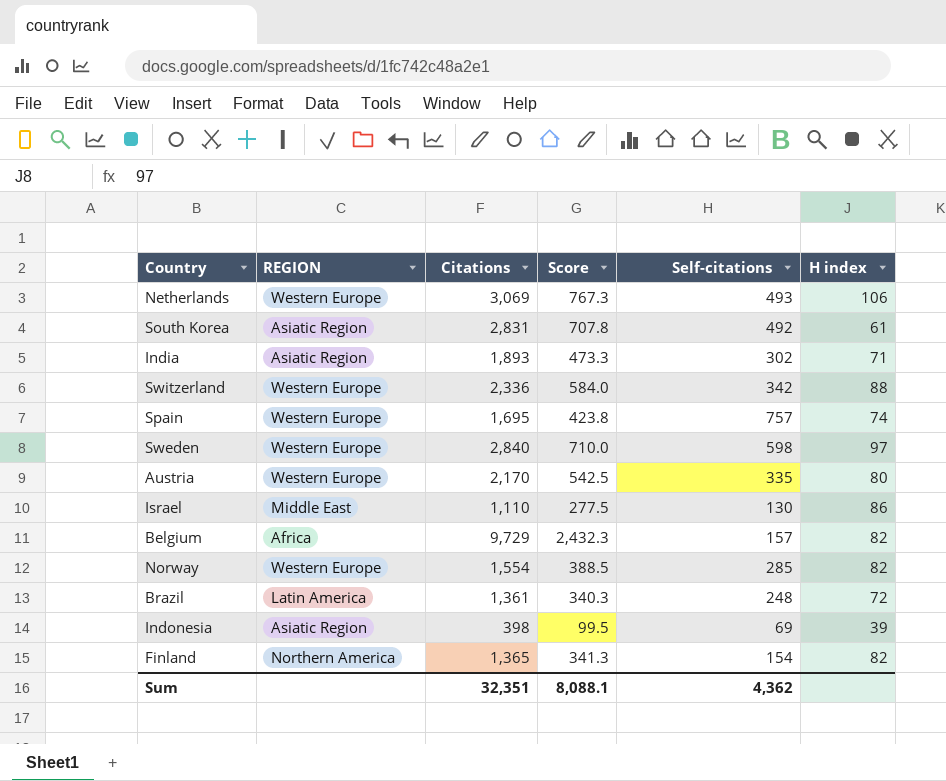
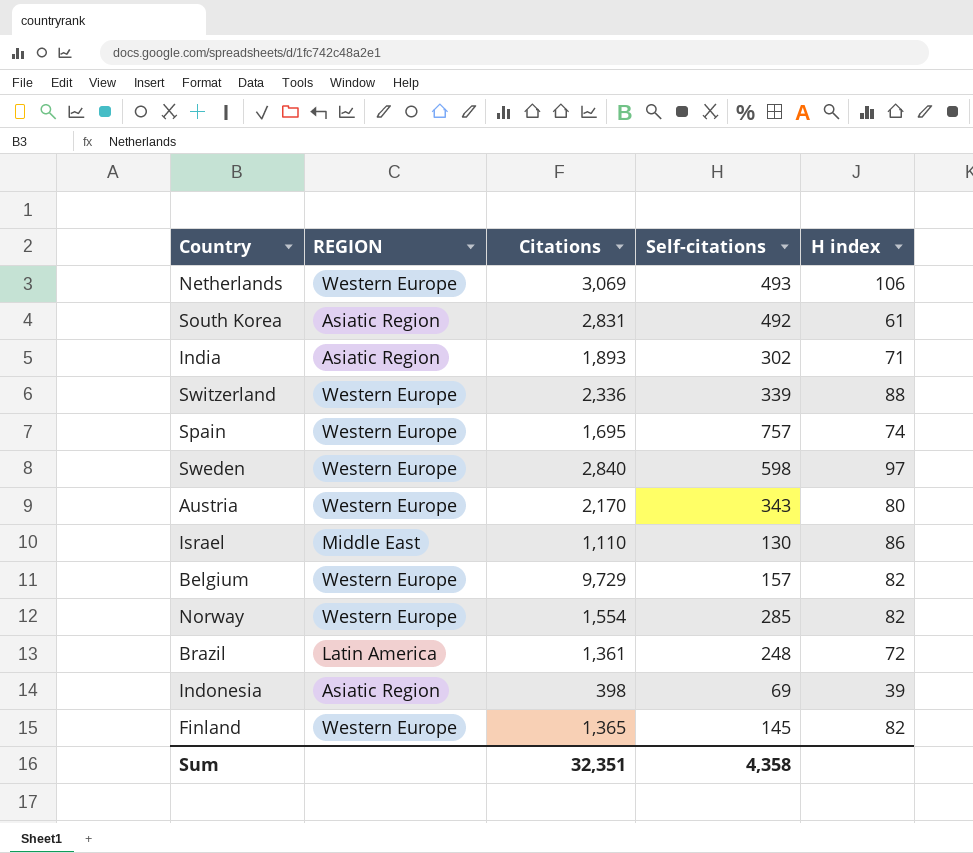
column Score | formula: [Citations] * 0.25 -> none
Switzerland | Self-citations: 342 -> 339
Austria | Self-citations: 335 -> 343
Belgium | REGION: Africa -> Western Europe
Finland | REGION: Northern America -> Western Europe
Finland | Self-citations: 154 -> 145
Sum | Self-citations: 4,362 -> 4,358

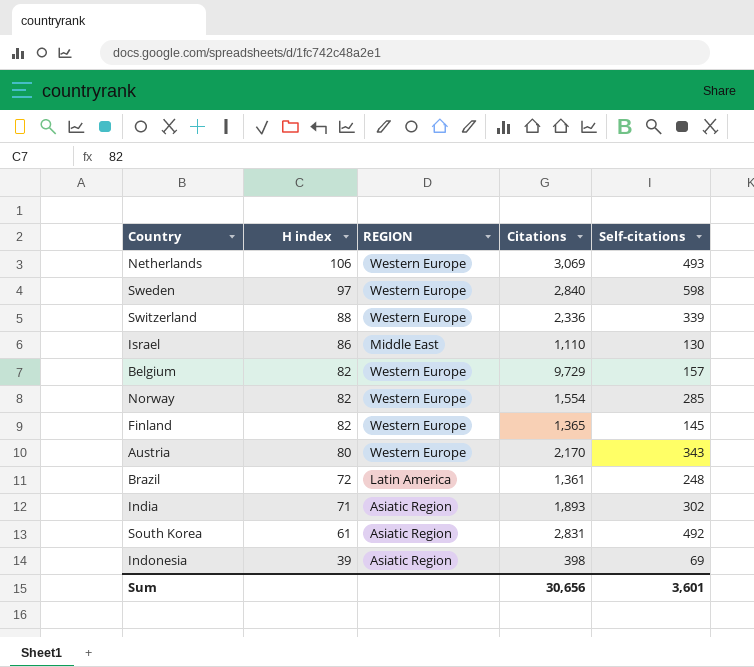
row order: none -> H index descending
column H index | position: 5 -> 2
row Spain: Western Europe | 1,695 | 757 | 74 -> none
Sum | Citations: 32,351 -> 30,656
Sum | Self-citations: 4,358 -> 3,601

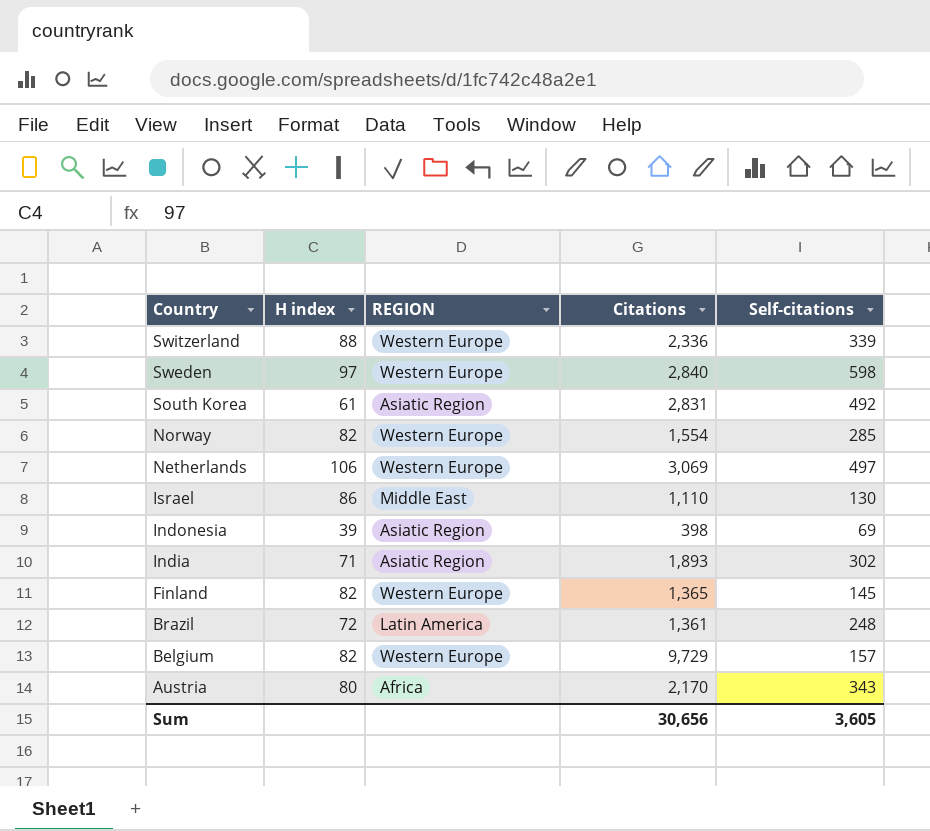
row order: H index descending -> Country descending
Netherlands | Self-citations: 493 -> 497
Austria | REGION: Western Europe -> Africa
Sum | Self-citations: 3,601 -> 3,605

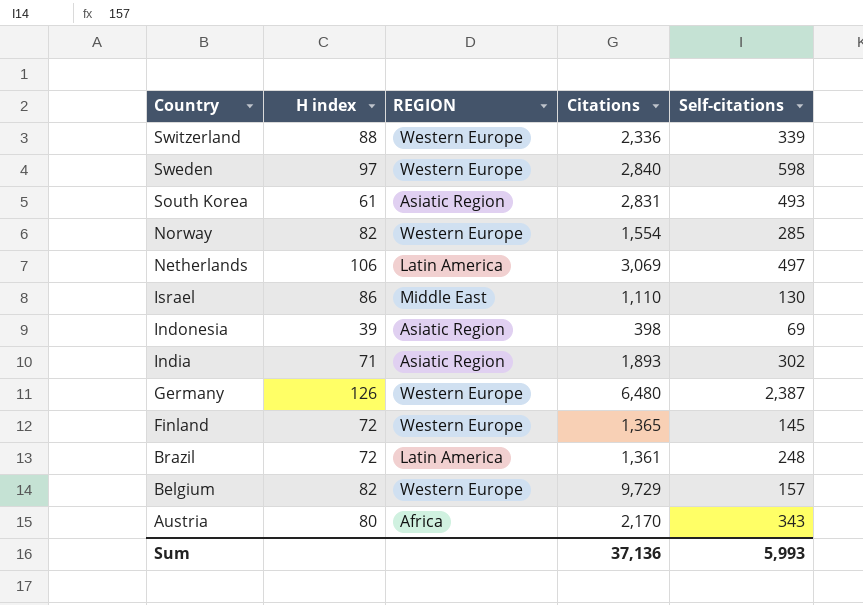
South Korea | Self-citations: 492 -> 493
Netherlands | REGION: Western Europe -> Latin America
row Germany: none -> 126 | Western Europe | 6,480 | 2,387
Finland | H index: 82 -> 72
Sum | Citations: 30,656 -> 37,136
Sum | Self-citations: 3,605 -> 5,993

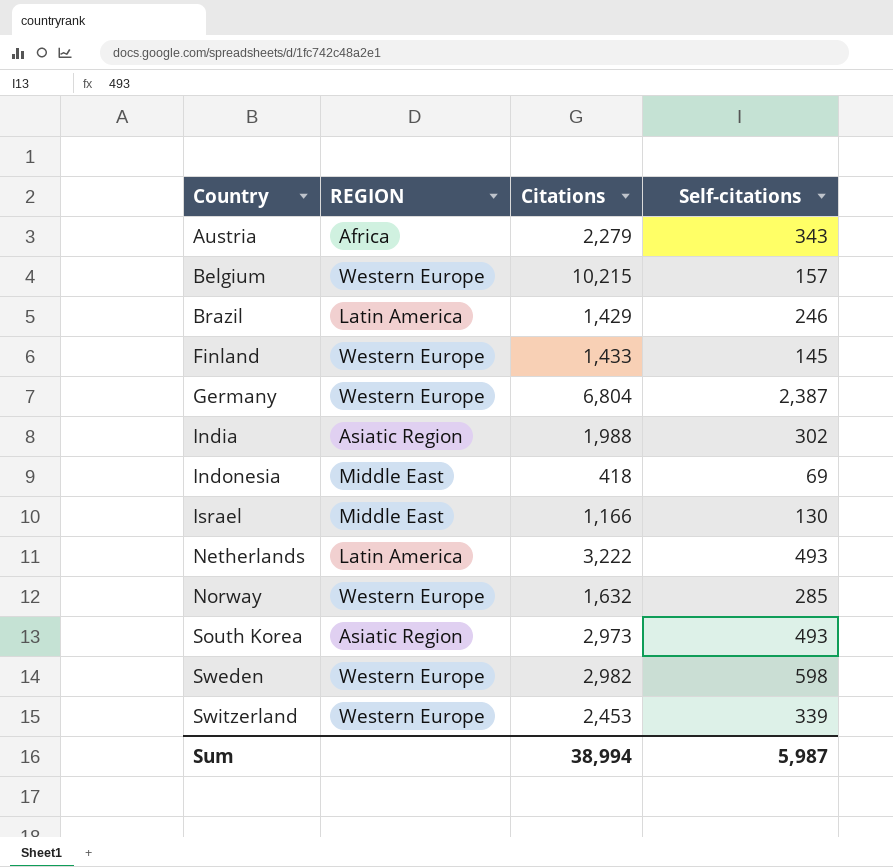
row order: Country descending -> Country ascending
column H index | position: 2 -> none
Austria | Citations: 2,170 -> 2,279
Belgium | Citations: 9,729 -> 10,215
Brazil | Citations: 1,361 -> 1,429
Brazil | Self-citations: 248 -> 246
Finland | Citations: 1,365 -> 1,433
Germany | Citations: 6,480 -> 6,804
India | Citations: 1,893 -> 1,988
Indonesia | REGION: Asiatic Region -> Middle East
Indonesia | Citations: 398 -> 418
Israel | Citations: 1,110 -> 1,166
Netherlands | Citations: 3,069 -> 3,222
Netherlands | Self-citations: 497 -> 493
Norway | Citations: 1,554 -> 1,632
South Korea | Citations: 2,831 -> 2,973
Sweden | Citations: 2,840 -> 2,982
Switzerland | Citations: 2,336 -> 2,453
Sum | Citations: 37,136 -> 38,994
Sum | Self-citations: 5,993 -> 5,987

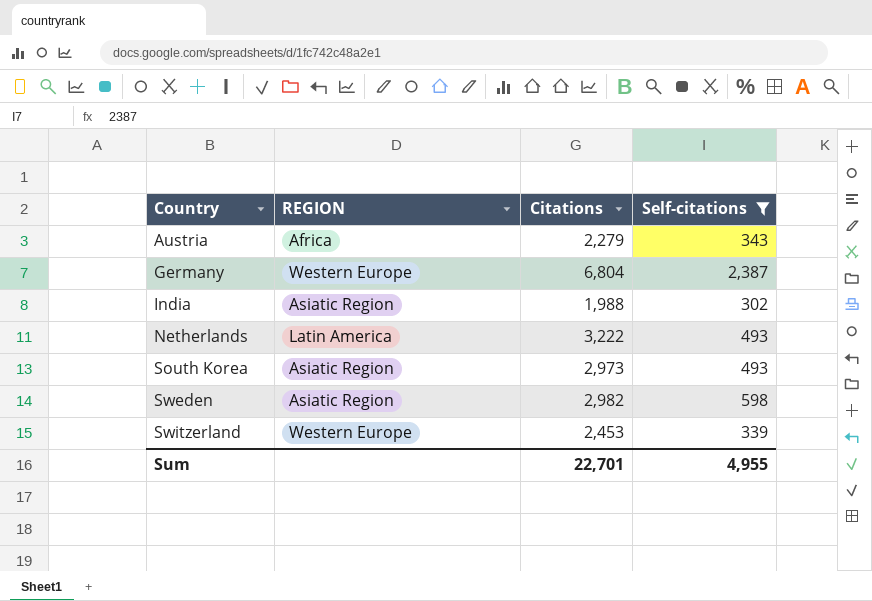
filter: none -> Self-citations >= 302
Sweden | REGION: Western Europe -> Asiatic Region
Sum | Citations: 38,994 -> 22,701
Sum | Self-citations: 5,987 -> 4,955

